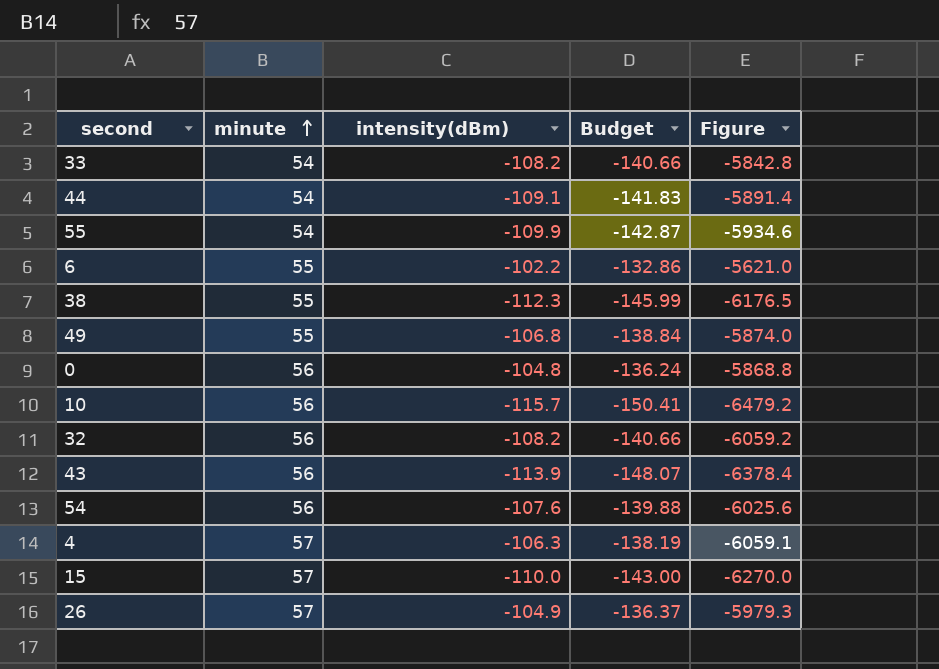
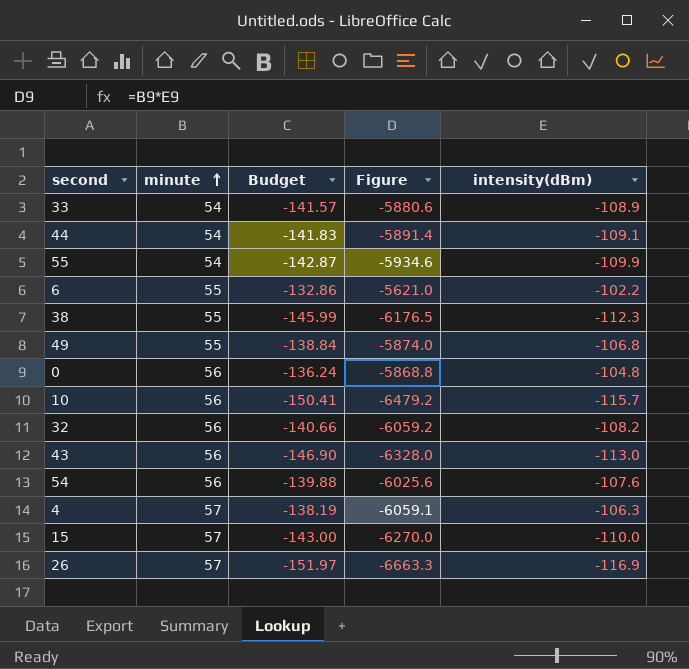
column intensity(dBm) | position: 3 -> 5
33 | Budget: -140.66 -> -141.57
33 | Figure: -5842.8 -> -5880.6
33 | intensity(dBm): -108.2 -> -108.9
43 | Budget: -148.07 -> -146.90
43 | Figure: -6378.4 -> -6328.0
43 | intensity(dBm): -113.9 -> -113.0
26 | Budget: -136.37 -> -151.97
26 | Figure: -5979.3 -> -6663.3
26 | intensity(dBm): -104.9 -> -116.9

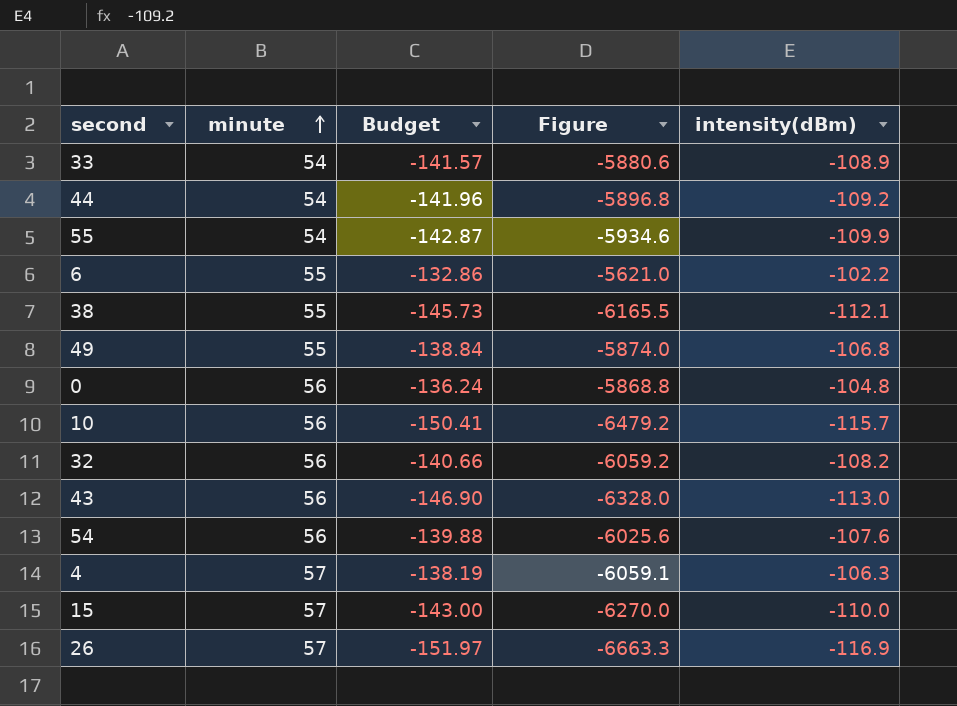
44 | Budget: -141.83 -> -141.96
44 | Figure: -5891.4 -> -5896.8
44 | intensity(dBm): -109.1 -> -109.2
38 | Budget: -145.99 -> -145.73
38 | Figure: -6176.5 -> -6165.5
38 | intensity(dBm): -112.3 -> -112.1

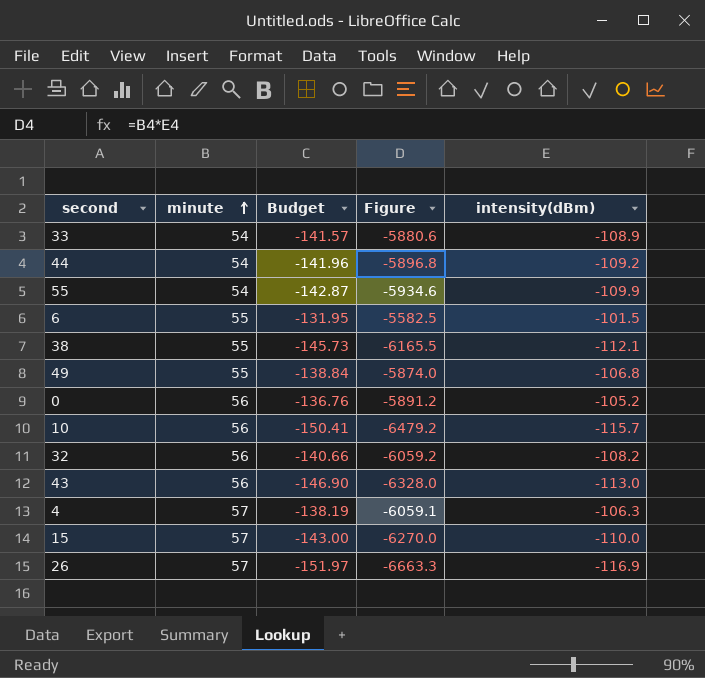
row 54: 56 | -139.88 | -6025.6 | -107.6 -> none
6 | Budget: -132.86 -> -131.95
6 | Figure: -5621.0 -> -5582.5
6 | intensity(dBm): -102.2 -> -101.5
0 | Budget: -136.24 -> -136.76
0 | Figure: -5868.8 -> -5891.2
0 | intensity(dBm): -104.8 -> -105.2

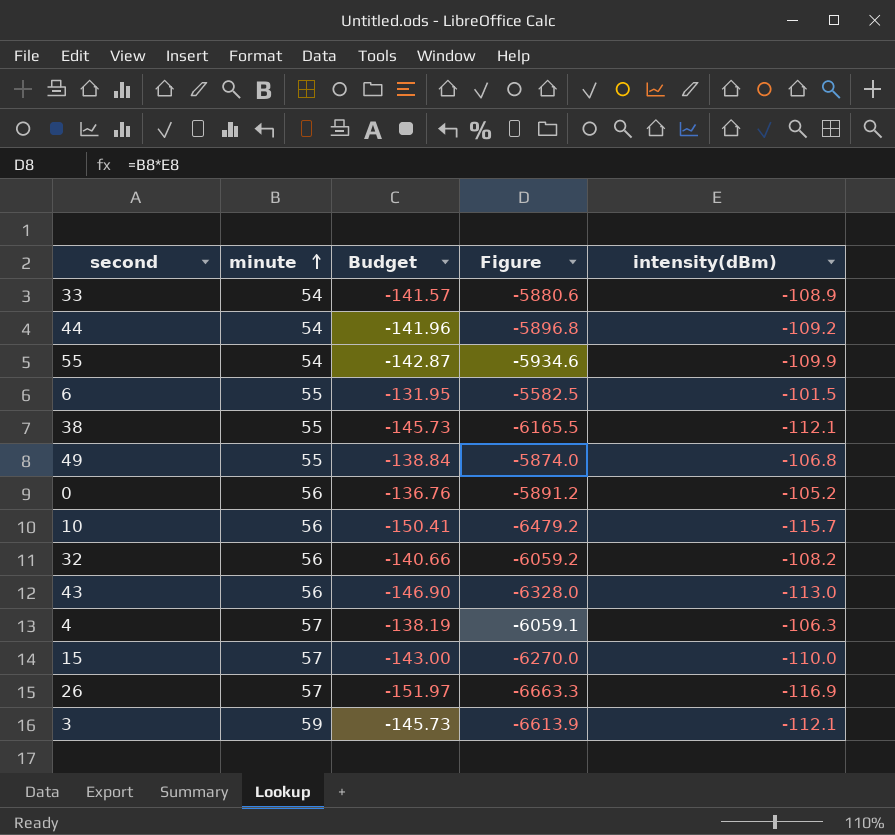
row 3: none -> 59 | -145.73 | -6613.9 | -112.1

